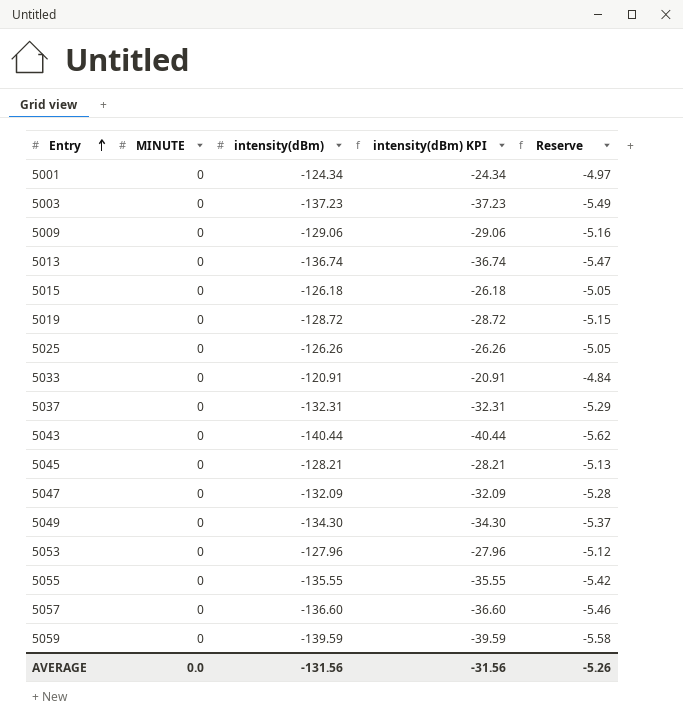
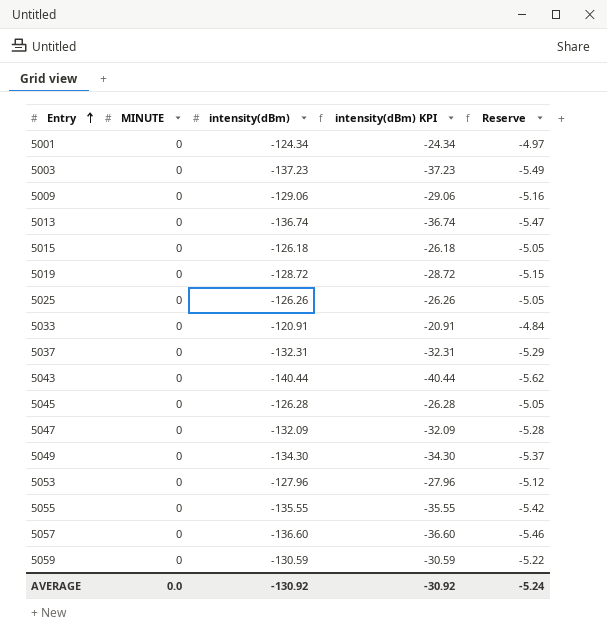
5045 | intensity(dBm): -128.21 -> -126.28
5045 | intensity(dBm) KPI: -28.21 -> -26.28
5045 | Reserve: -5.13 -> -5.05
5059 | intensity(dBm): -139.59 -> -130.59
5059 | intensity(dBm) KPI: -39.59 -> -30.59
5059 | Reserve: -5.58 -> -5.22
AVERAGE | intensity(dBm): -131.56 -> -130.92
AVERAGE | intensity(dBm) KPI: -31.56 -> -30.92
AVERAGE | Reserve: -5.26 -> -5.24

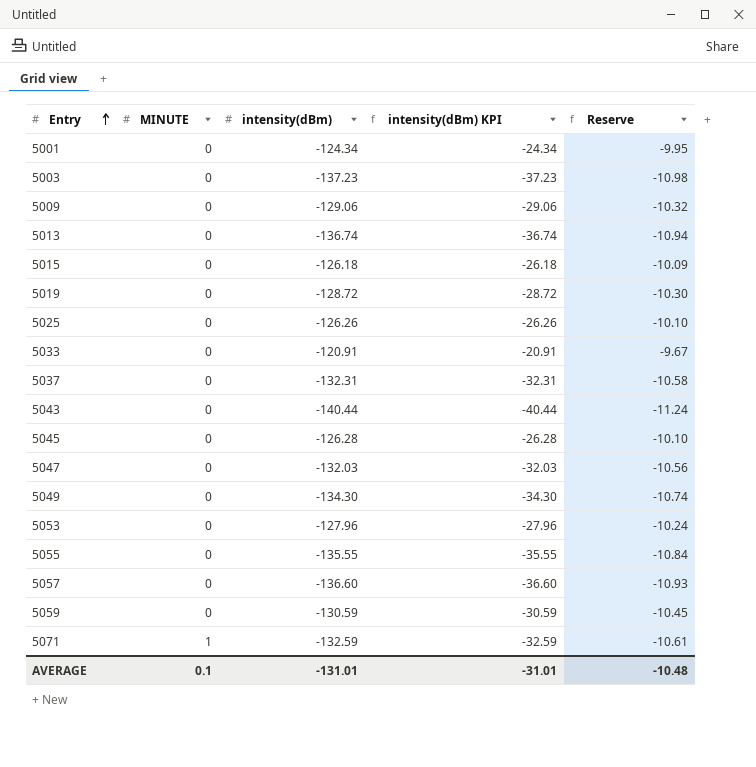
column Reserve | formula: [intensity(dBm)] * 0.04 -> [intensity(dBm)] * 0.08
5047 | intensity(dBm): -132.09 -> -132.03
5047 | intensity(dBm) KPI: -32.09 -> -32.03
row 5071: none -> 1 | -132.59 | -32.59 | -10.61
AVERAGE | MINUTE: 0.0 -> 0.1
AVERAGE | intensity(dBm): -130.92 -> -131.01
AVERAGE | intensity(dBm) KPI: -30.92 -> -31.01
AVERAGE | Reserve: -5.24 -> -10.48

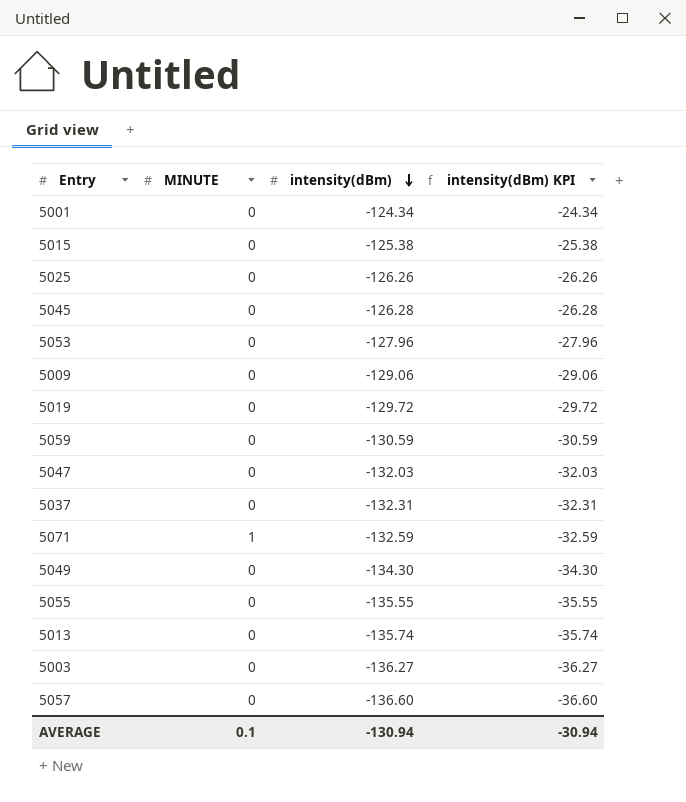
row order: Entry ascending -> intensity(dBm) descending
column Reserve | formula: [intensity(dBm)] * 0.08 -> none
row 5033: 0 | -120.91 | -20.91 | -9.67 -> none
row 5043: 0 | -140.44 | -40.44 | -11.24 -> none
5015 | intensity(dBm): -126.18 -> -125.38
5015 | intensity(dBm) KPI: -26.18 -> -25.38
5019 | intensity(dBm): -128.72 -> -129.72
5019 | intensity(dBm) KPI: -28.72 -> -29.72
5013 | intensity(dBm): -136.74 -> -135.74
5013 | intensity(dBm) KPI: -36.74 -> -35.74
5003 | intensity(dBm): -137.23 -> -136.27
5003 | intensity(dBm) KPI: -37.23 -> -36.27
AVERAGE | intensity(dBm): -131.01 -> -130.94
AVERAGE | intensity(dBm) KPI: -31.01 -> -30.94

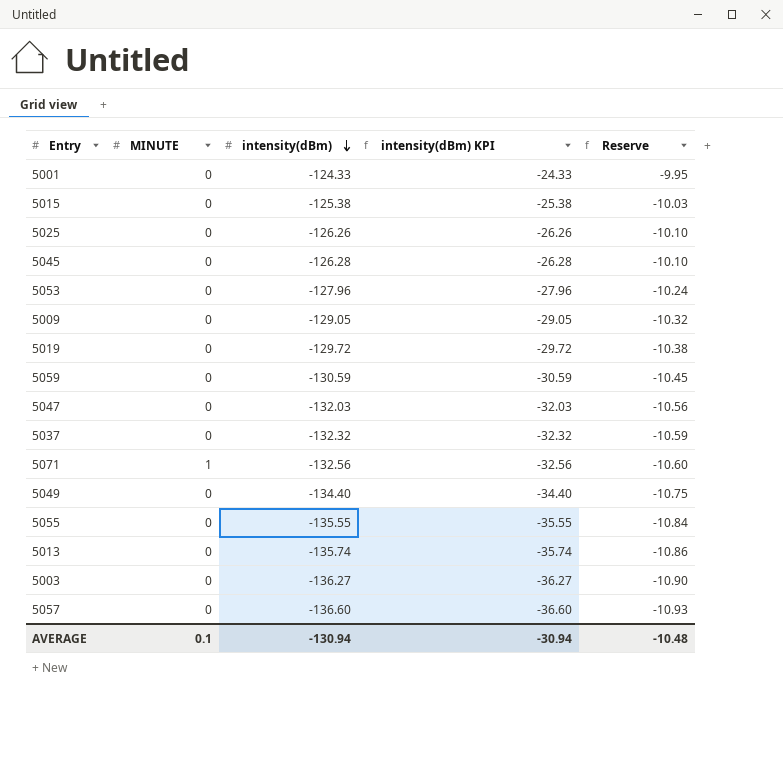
column Reserve | formula: none -> [intensity(dBm)] * 0.08
5001 | intensity(dBm): -124.34 -> -124.33
5001 | intensity(dBm) KPI: -24.34 -> -24.33
5009 | intensity(dBm): -129.06 -> -129.05
5009 | intensity(dBm) KPI: -29.06 -> -29.05
5037 | intensity(dBm): -132.31 -> -132.32
5037 | intensity(dBm) KPI: -32.31 -> -32.32
5071 | intensity(dBm): -132.59 -> -132.56
5071 | intensity(dBm) KPI: -32.59 -> -32.56
5049 | intensity(dBm): -134.30 -> -134.40
5049 | intensity(dBm) KPI: -34.30 -> -34.40

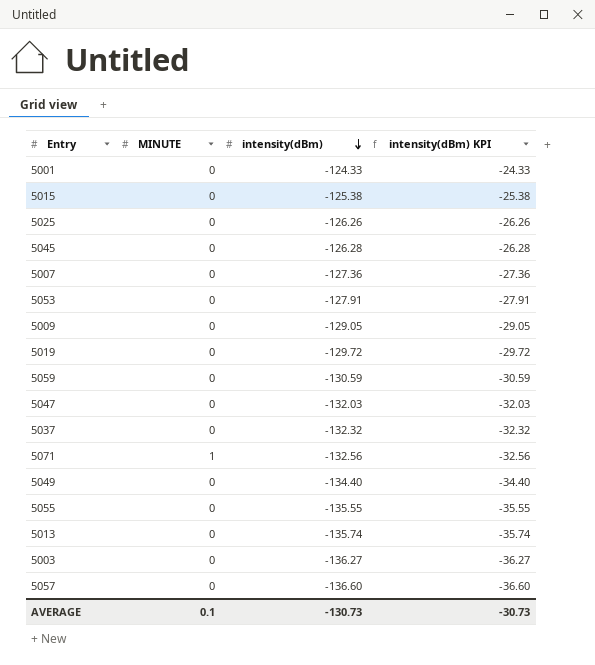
column Reserve | formula: [intensity(dBm)] * 0.08 -> none
row 5007: none -> 0 | -127.36 | -27.36
5053 | intensity(dBm): -127.96 -> -127.91
5053 | intensity(dBm) KPI: -27.96 -> -27.91
AVERAGE | intensity(dBm): -130.94 -> -130.73
AVERAGE | intensity(dBm) KPI: -30.94 -> -30.73

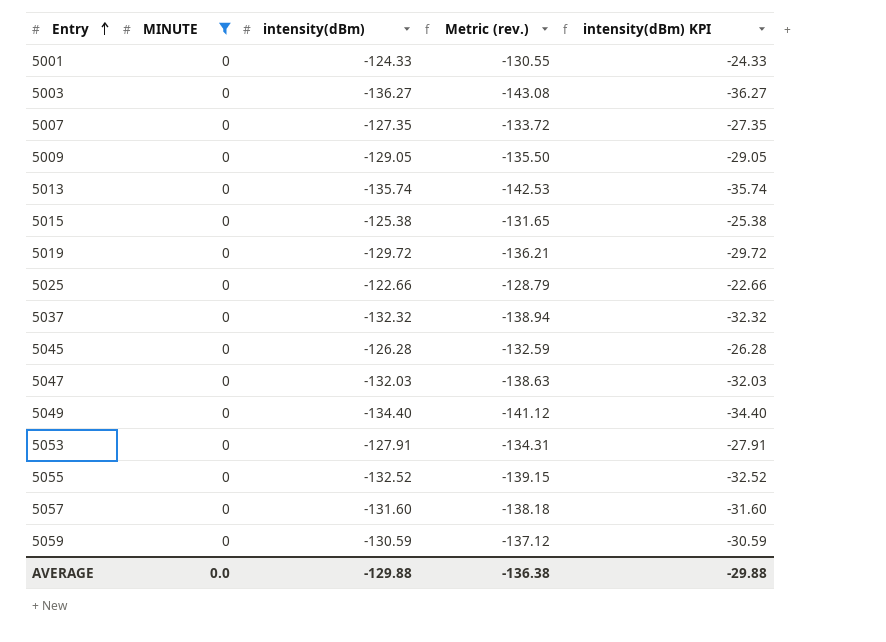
filter: none -> MINUTE = 0
row order: intensity(dBm) descending -> Entry ascending
column Metric (rev.) | formula: none -> [intensity(dBm)] * 1.05
5007 | intensity(dBm): -127.36 -> -127.35
5007 | intensity(dBm) KPI: -27.36 -> -27.35
5025 | intensity(dBm): -126.26 -> -122.66
5025 | intensity(dBm) KPI: -26.26 -> -22.66
5055 | intensity(dBm): -135.55 -> -132.52
5055 | intensity(dBm) KPI: -35.55 -> -32.52
5057 | intensity(dBm): -136.60 -> -131.60
5057 | intensity(dBm) KPI: -36.60 -> -31.60
AVERAGE | MINUTE: 0.1 -> 0.0
AVERAGE | intensity(dBm): -130.73 -> -129.88
AVERAGE | intensity(dBm) KPI: -30.73 -> -29.88

